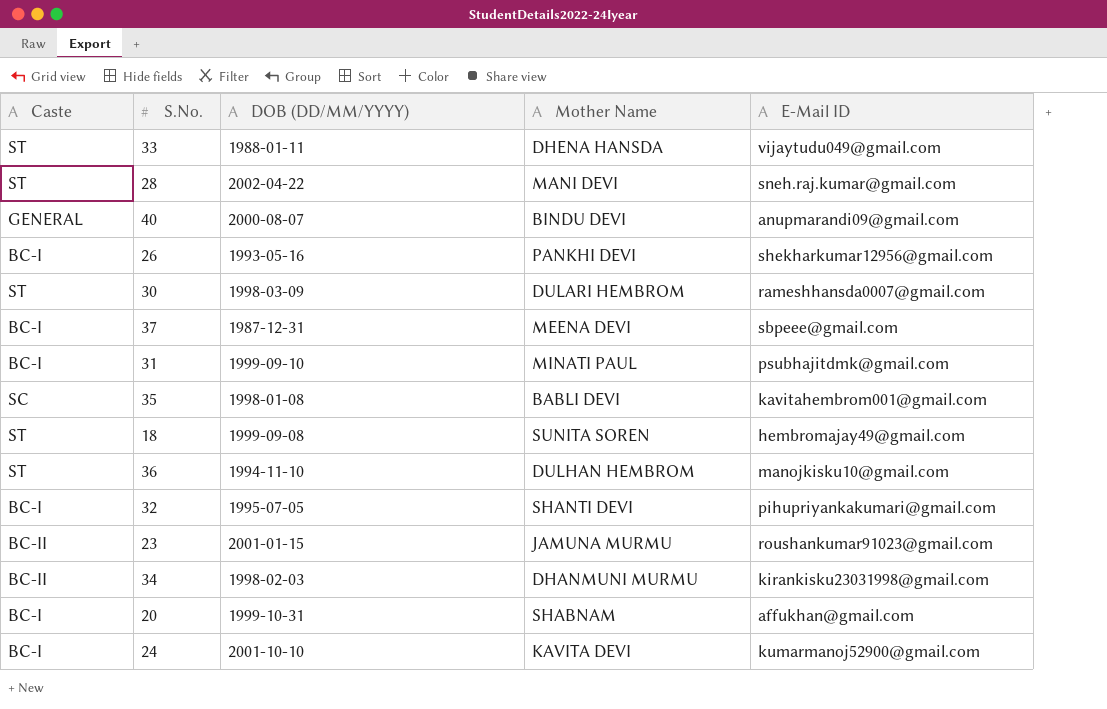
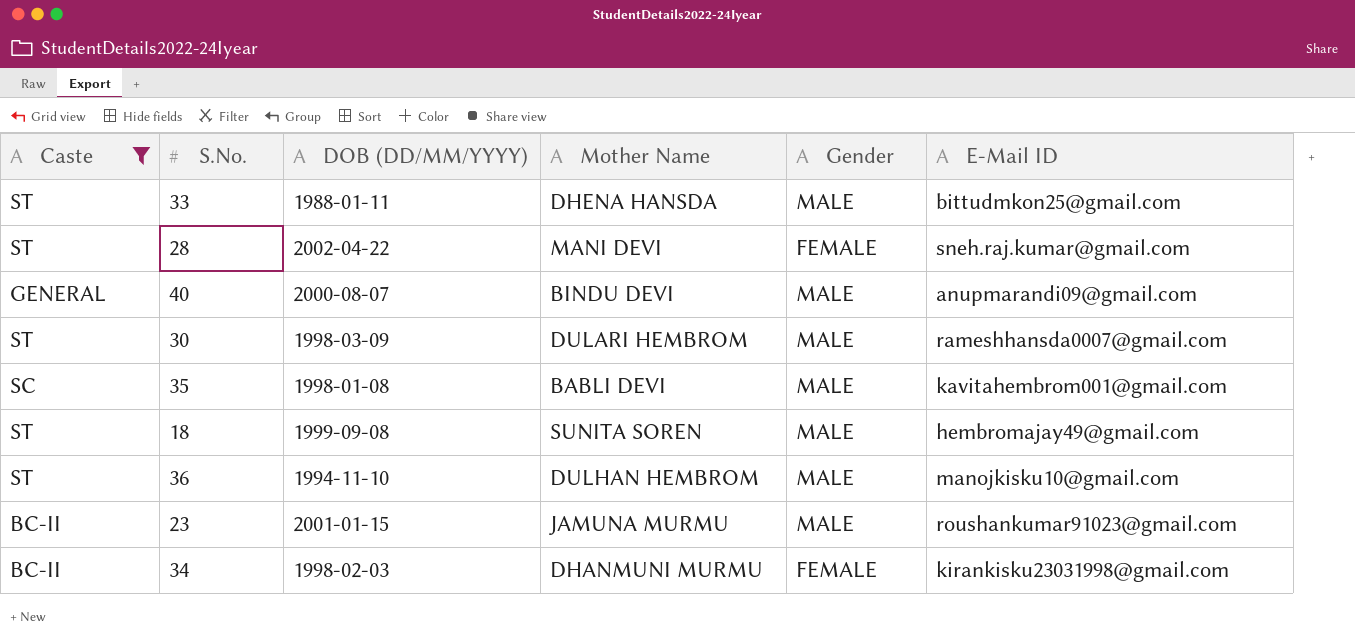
filter: none -> Caste != BC-I
column Gender | position: none -> 5
33 | E-Mail ID: vijaytudu049@gmail.com -> bittudmkon25@gmail.com

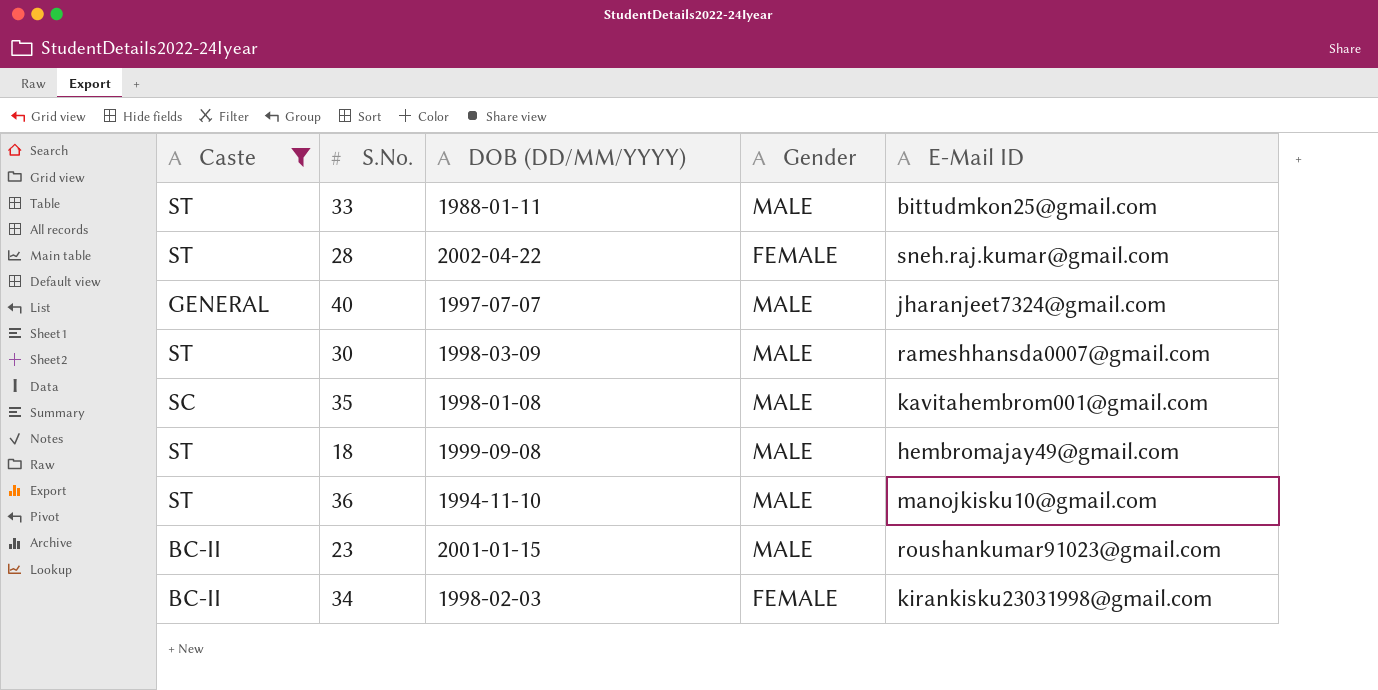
column Mother Name | position: 4 -> none
40 | DOB (DD/MM/YYYY): 2000-08-07 -> 1997-07-07
40 | E-Mail ID: anupmarandi09@gmail.com -> jharanjeet7324@gmail.com

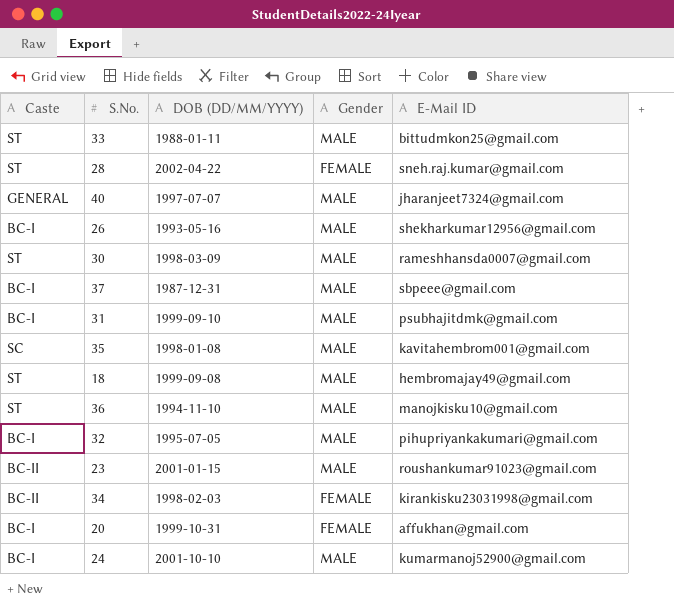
filter: Caste != BC-I -> none

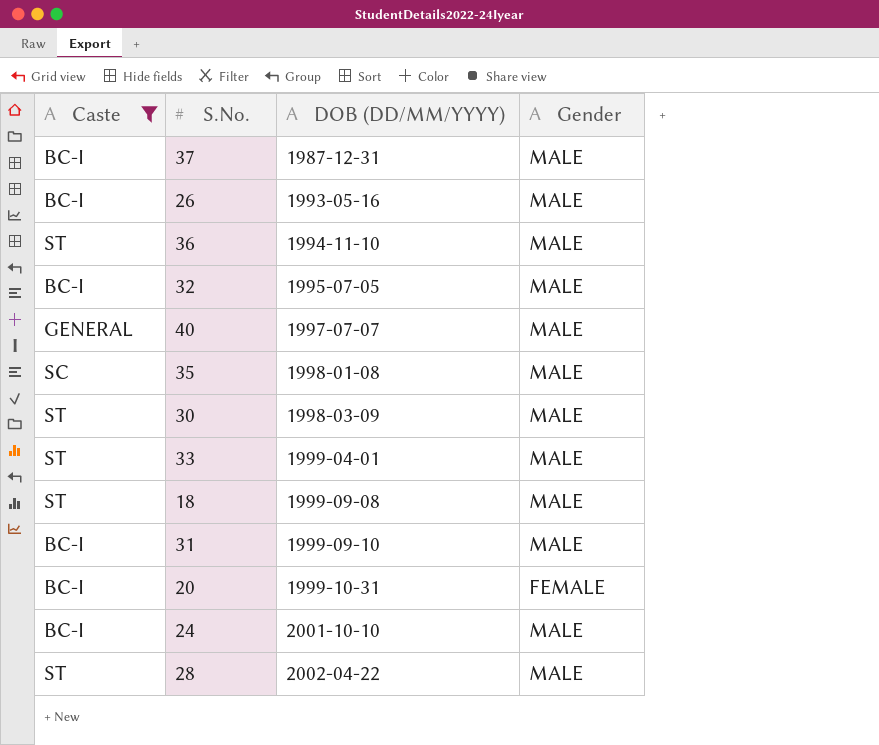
filter: none -> Caste != BC-II
row order: none -> DOB (DD/MM/YYYY) ascending
column E-Mail ID | position: 5 -> none
33 | DOB (DD/MM/YYYY): 1988-01-11 -> 1999-04-01
28 | Gender: FEMALE -> MALE

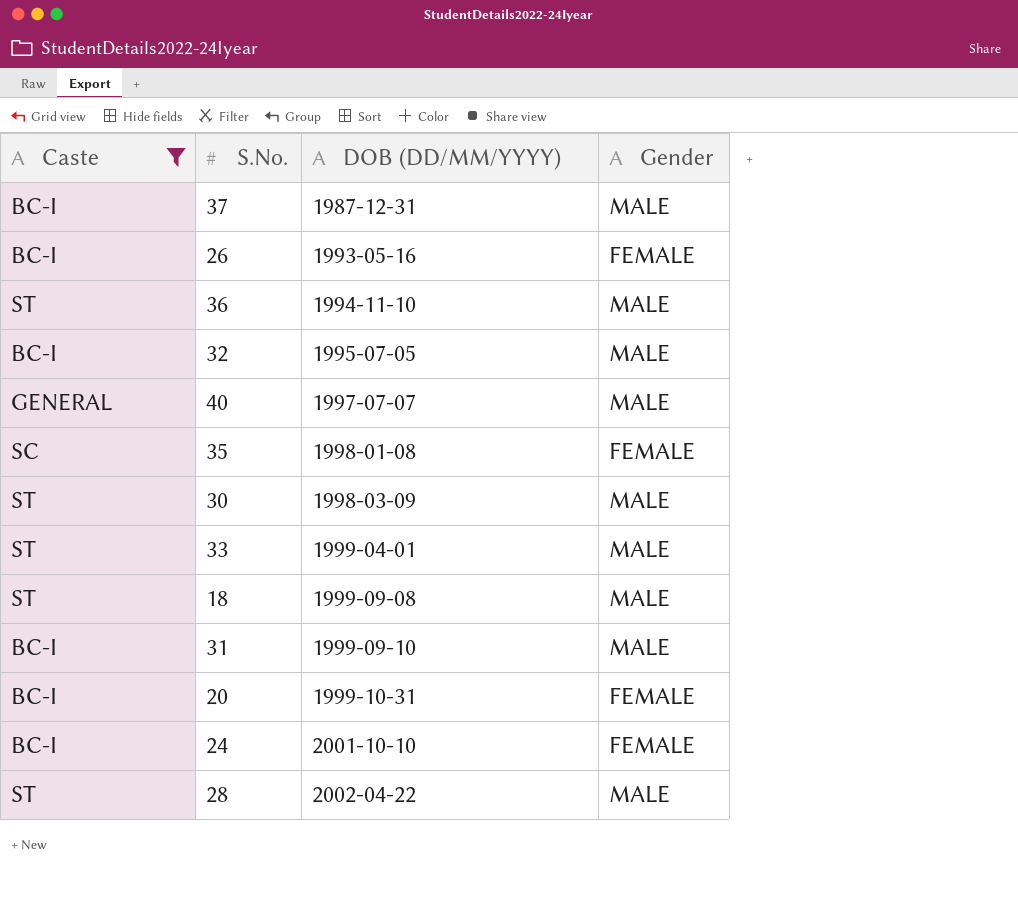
26 | Gender: MALE -> FEMALE
35 | Gender: MALE -> FEMALE
24 | Gender: MALE -> FEMALE

